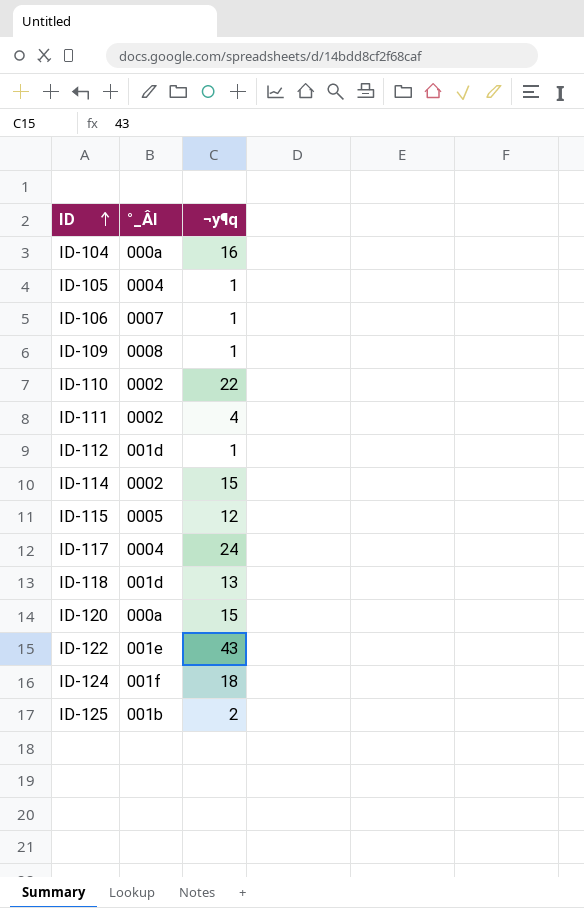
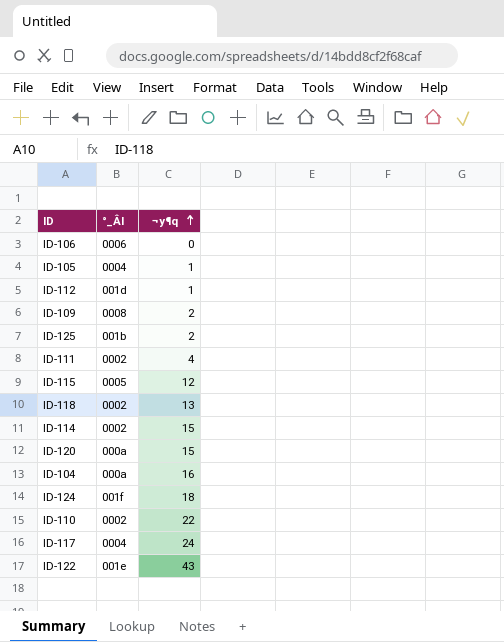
row order: ID ascending -> ¬y¶q ascending
ID-106 | °_ÂI: 0007 -> 0006
ID-106 | ¬y¶q: 1 -> 0
ID-109 | ¬y¶q: 1 -> 2
ID-118 | °_ÂI: 001d -> 0002

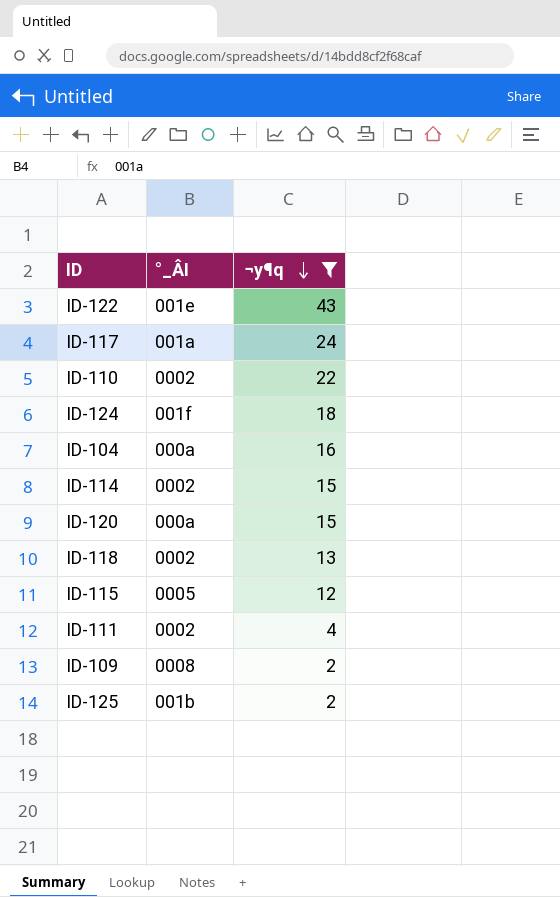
filter: none -> ¬y¶q >= 2
row order: ¬y¶q ascending -> ¬y¶q descending
ID-117 | °_ÂI: 0004 -> 001a

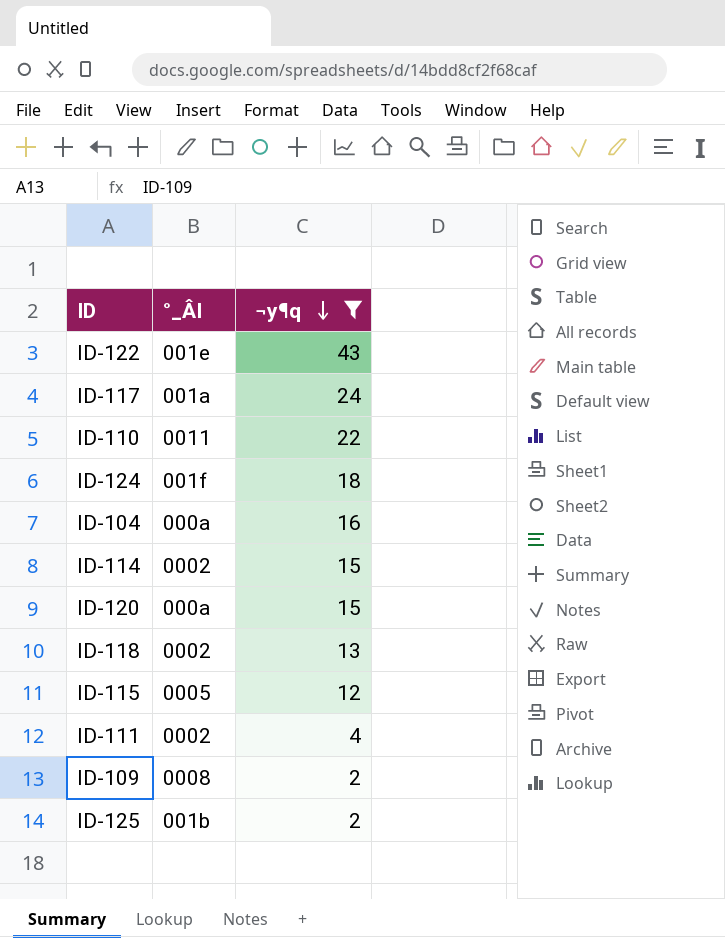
ID-110 | °_ÂI: 0002 -> 0011

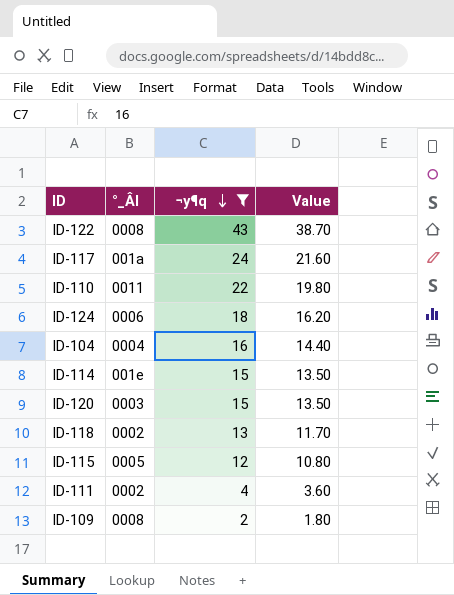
column Value | formula: none -> [¬y¶q] * 0.9
row ID-125: 001b | 2 -> none
ID-122 | °_ÂI: 001e -> 0008
ID-124 | °_ÂI: 001f -> 0006
ID-104 | °_ÂI: 000a -> 0004
ID-114 | °_ÂI: 0002 -> 001e
ID-120 | °_ÂI: 000a -> 0003

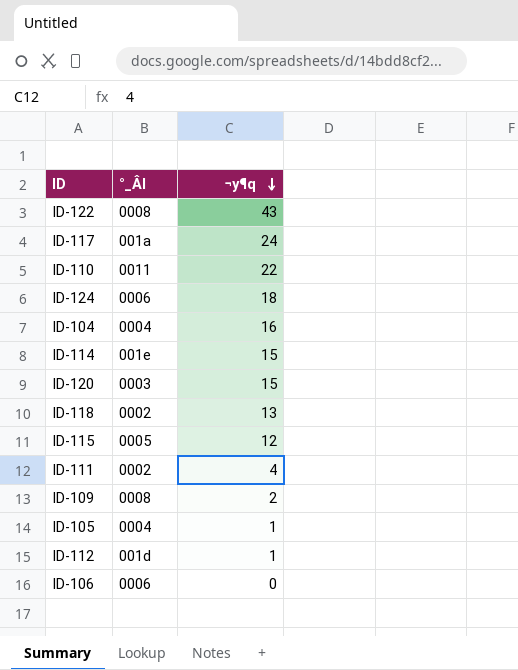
filter: ¬y¶q >= 2 -> none
column Value | formula: [¬y¶q] * 0.9 -> none

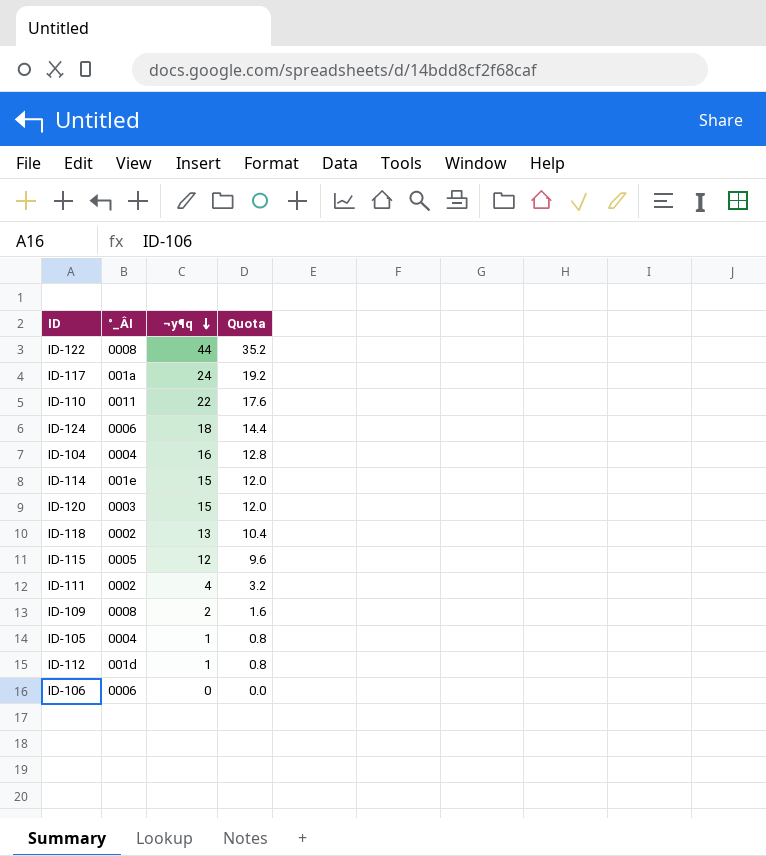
column Quota | formula: none -> [¬y¶q] * 0.8
ID-122 | ¬y¶q: 43 -> 44

